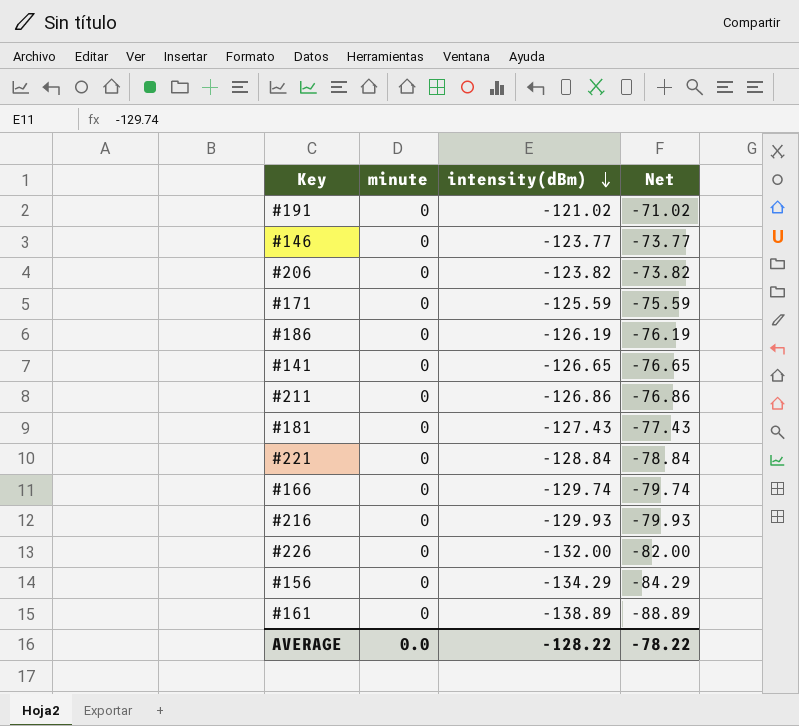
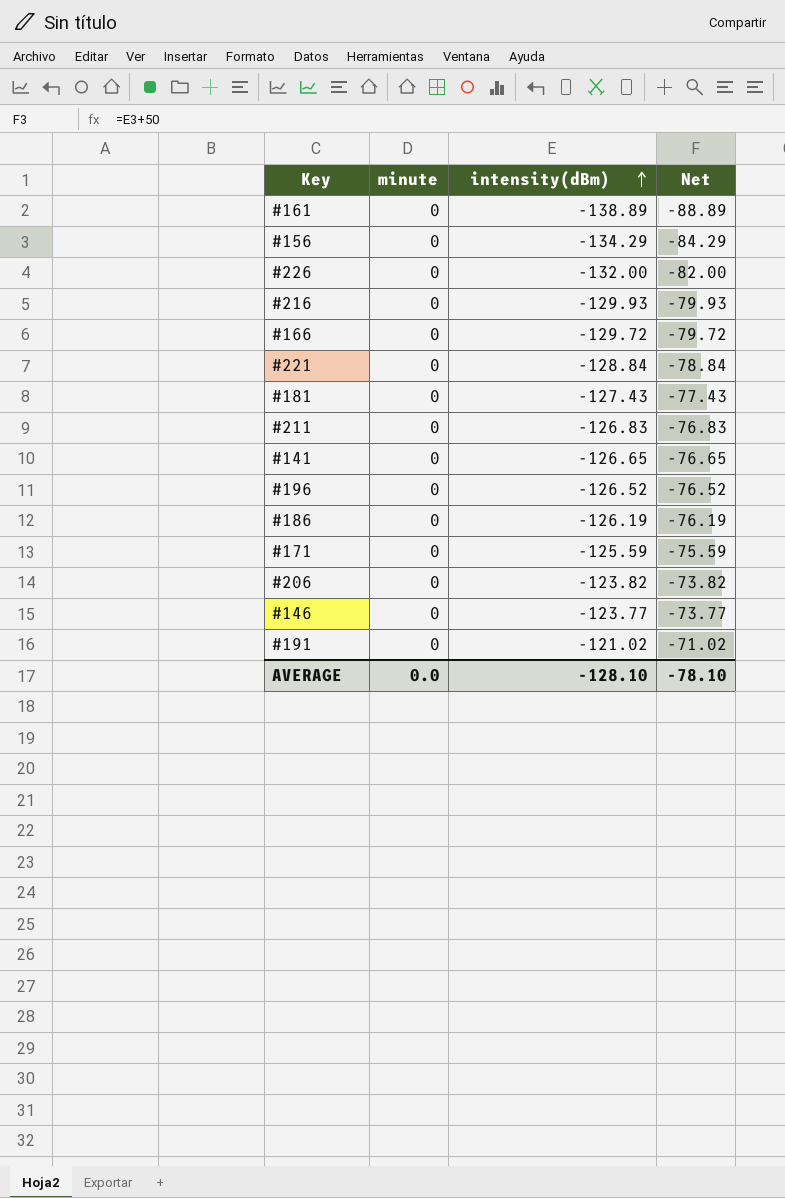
row order: intensity(dBm) descending -> intensity(dBm) ascending
#166 | intensity(dBm): -129.74 -> -129.72
#166 | Net: -79.74 -> -79.72
#211 | intensity(dBm): -126.86 -> -126.83
#211 | Net: -76.86 -> -76.83
row #196: none -> 0 | -126.52 | -76.52
AVERAGE | intensity(dBm): -128.22 -> -128.10
AVERAGE | Net: -78.22 -> -78.10

